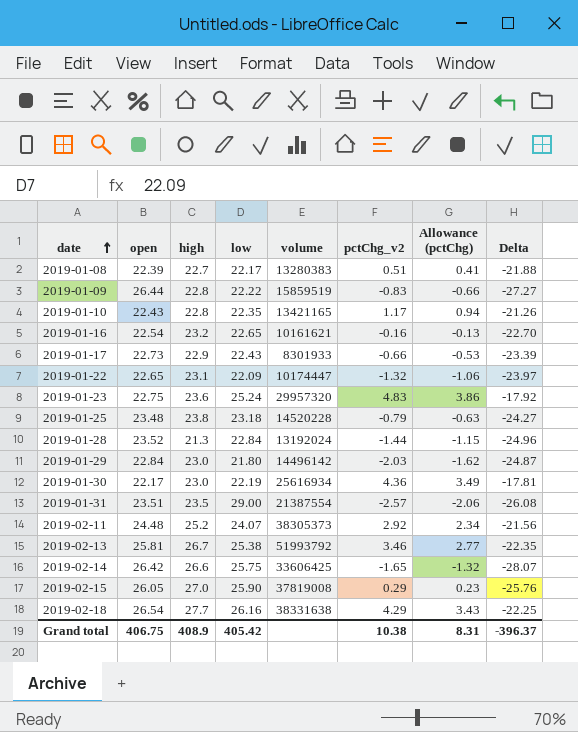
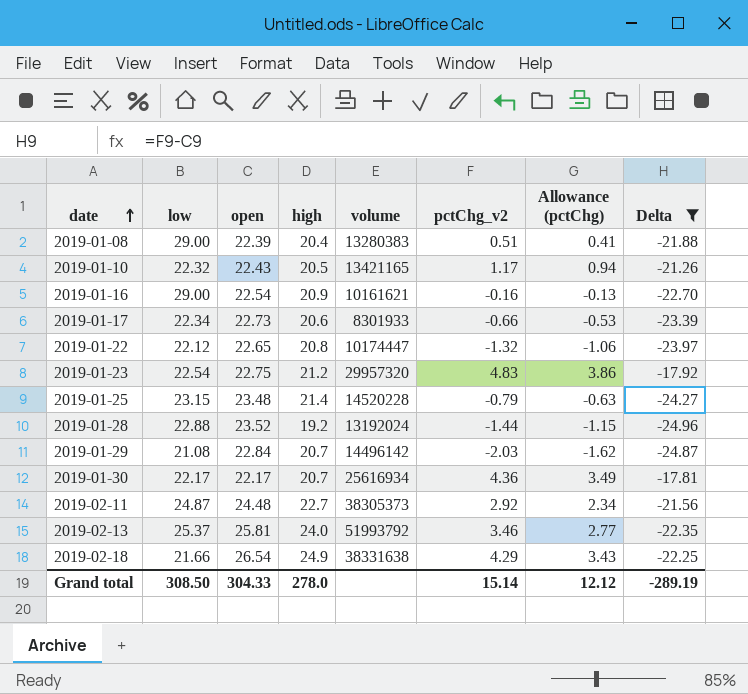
filter: none -> Delta >= -24.96
column low | position: 4 -> 2
2019-01-08 | low: 22.17 -> 29.00
2019-01-08 | high: 22.7 -> 20.4
2019-01-10 | low: 22.35 -> 22.32
2019-01-10 | high: 22.8 -> 20.5
2019-01-16 | low: 22.65 -> 29.00
2019-01-16 | high: 23.2 -> 20.9
2019-01-17 | low: 22.43 -> 22.34
2019-01-17 | high: 22.9 -> 20.6
2019-01-22 | low: 22.09 -> 22.12
2019-01-22 | high: 23.1 -> 20.8
2019-01-23 | low: 25.24 -> 22.54
2019-01-23 | high: 23.6 -> 21.2
2019-01-25 | low: 23.18 -> 23.15
2019-01-25 | high: 23.8 -> 21.4
2019-01-28 | low: 22.84 -> 22.88
2019-01-28 | high: 21.3 -> 19.2
2019-01-29 | low: 21.80 -> 21.08
2019-01-29 | high: 23.0 -> 20.7
2019-01-30 | low: 22.19 -> 22.17
2019-01-30 | high: 23.0 -> 20.7
2019-02-11 | low: 24.07 -> 24.87
2019-02-11 | high: 25.2 -> 22.7
2019-02-13 | low: 25.38 -> 25.37
2019-02-13 | high: 26.7 -> 24.0
2019-02-18 | low: 26.16 -> 21.66
2019-02-18 | high: 27.7 -> 24.9
Grand total | low: 405.42 -> 308.50
Grand total | open: 406.75 -> 304.33
Grand total | high: 408.9 -> 278.0
Grand total | pctChg_v2: 10.38 -> 15.14
Grand total | Allowance (pctChg): 8.31 -> 12.12
Grand total | Delta: -396.37 -> -289.19

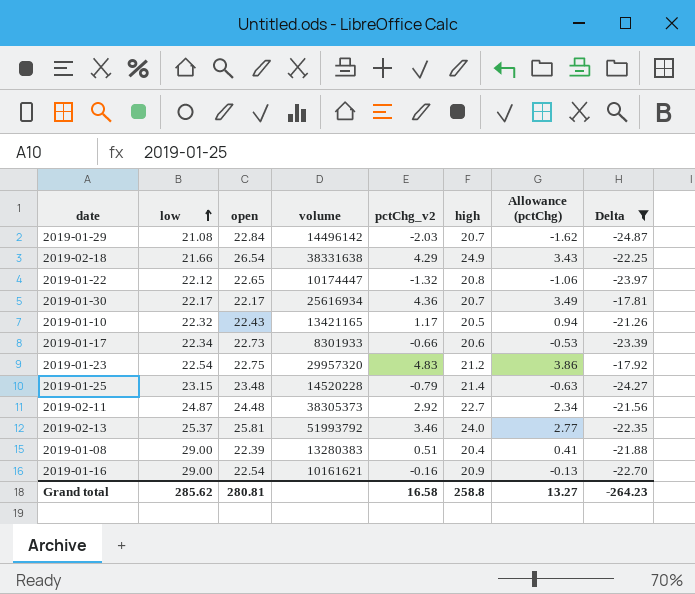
row order: date ascending -> low ascending
column high | position: 4 -> 6
row 2019-01-28: 22.88 | 23.52 | 19.2 | 13192024 | -1.44 | -1.15 | -24.96 -> none
Grand total | low: 308.50 -> 285.62
Grand total | open: 304.33 -> 280.81
Grand total | pctChg_v2: 15.14 -> 16.58
Grand total | high: 278.0 -> 258.8
Grand total | Allowance (pctChg): 12.12 -> 13.27
Grand total | Delta: -289.19 -> -264.23

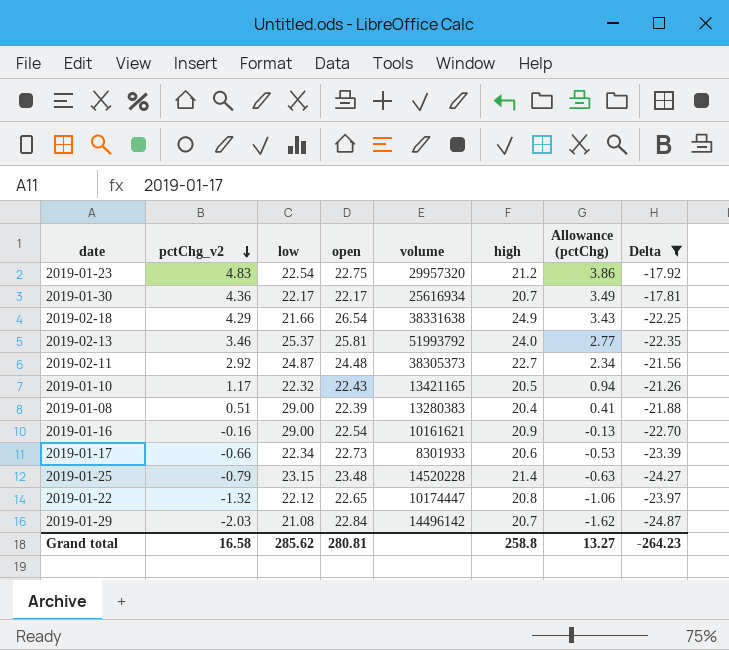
row order: low ascending -> pctChg_v2 descending
column pctChg_v2 | position: 5 -> 2

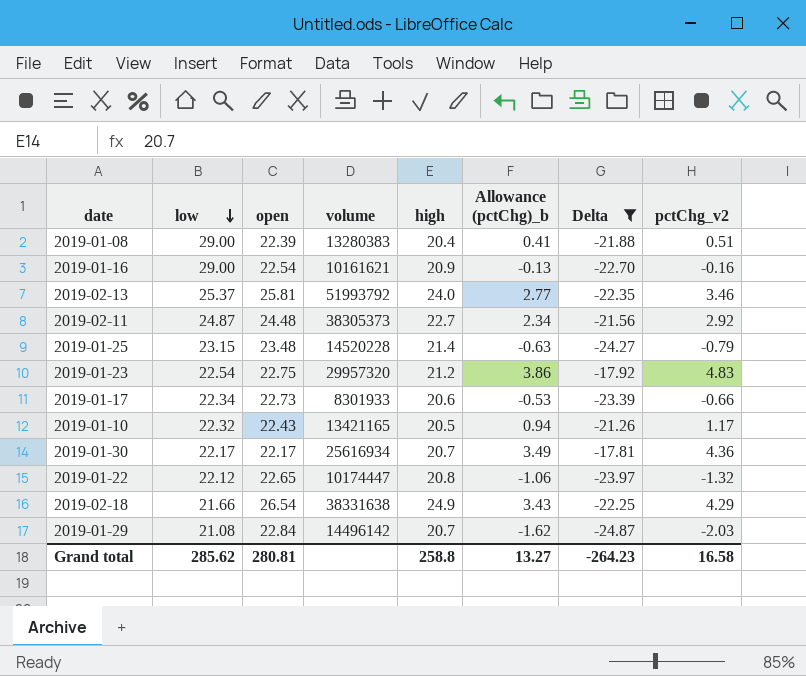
row order: pctChg_v2 descending -> low descending
column name: Allowance (pctChg) -> Allowance (pctChg)_b
column pctChg_v2 | position: 2 -> 8

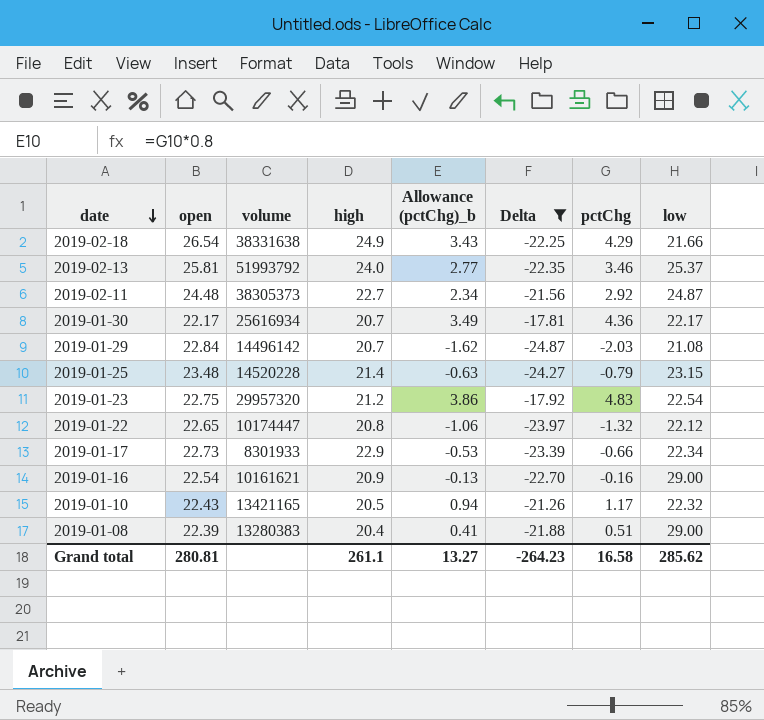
row order: low descending -> date descending
column name: pctChg_v2 -> pctChg
column low | position: 2 -> 8
2019-01-17 | high: 20.6 -> 22.9
Grand total | high: 258.8 -> 261.1

